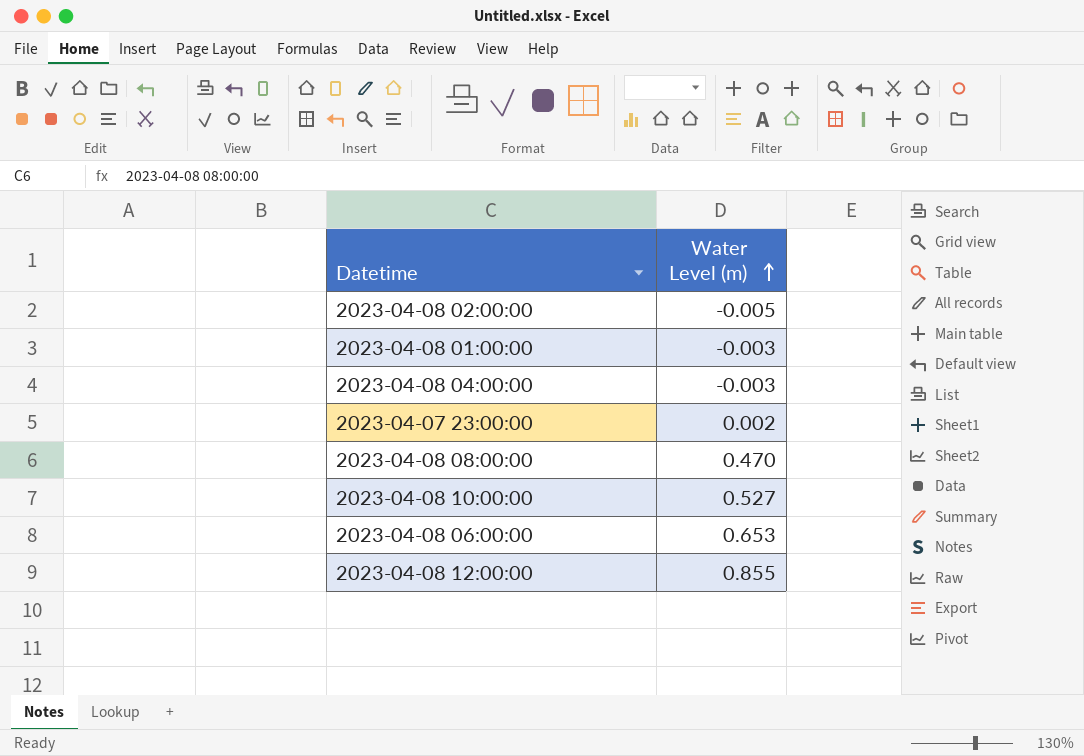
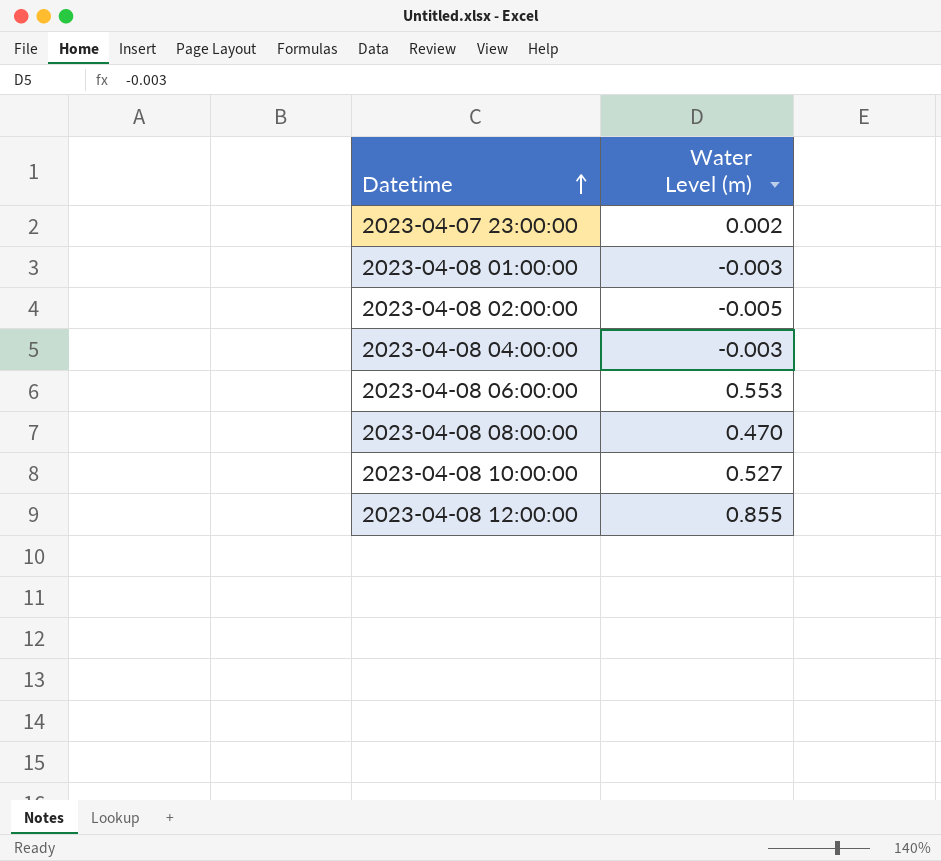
row order: Water Level (m) ascending -> Datetime ascending
2023-04-08 06:00:00 | Water Level (m): 0.653 -> 0.553

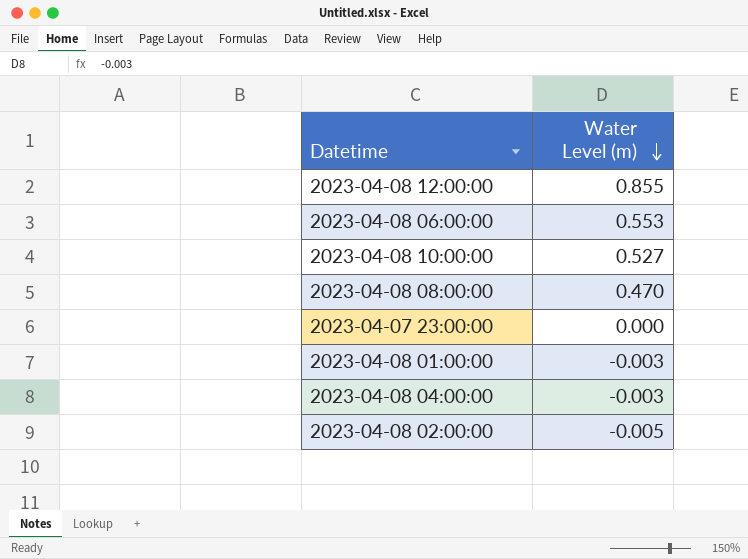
row order: Datetime ascending -> Water Level (m) descending
2023-04-07 23:00:00 | Water Level (m): 0.002 -> 0.000

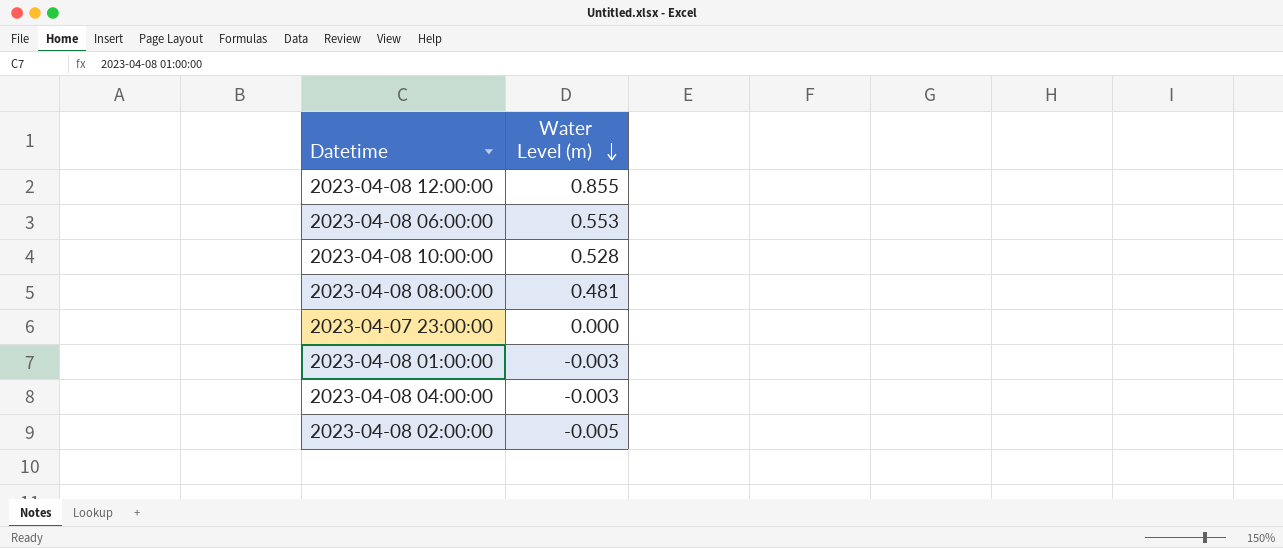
2023-04-08 10:00:00 | Water Level (m): 0.527 -> 0.528
2023-04-08 08:00:00 | Water Level (m): 0.470 -> 0.481

